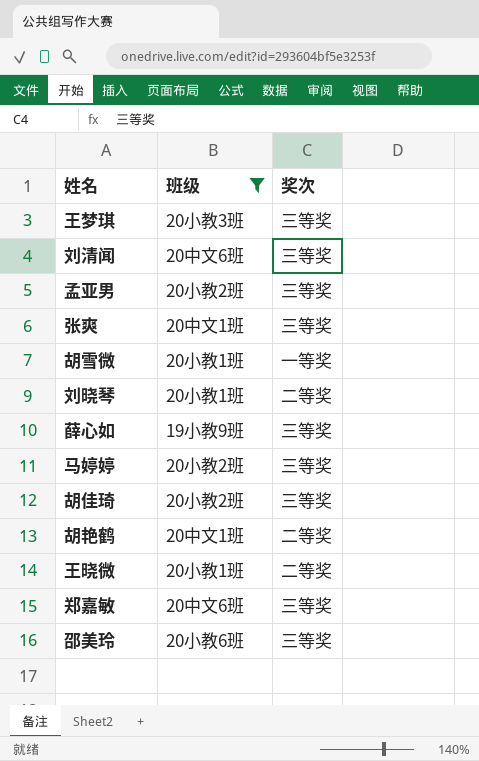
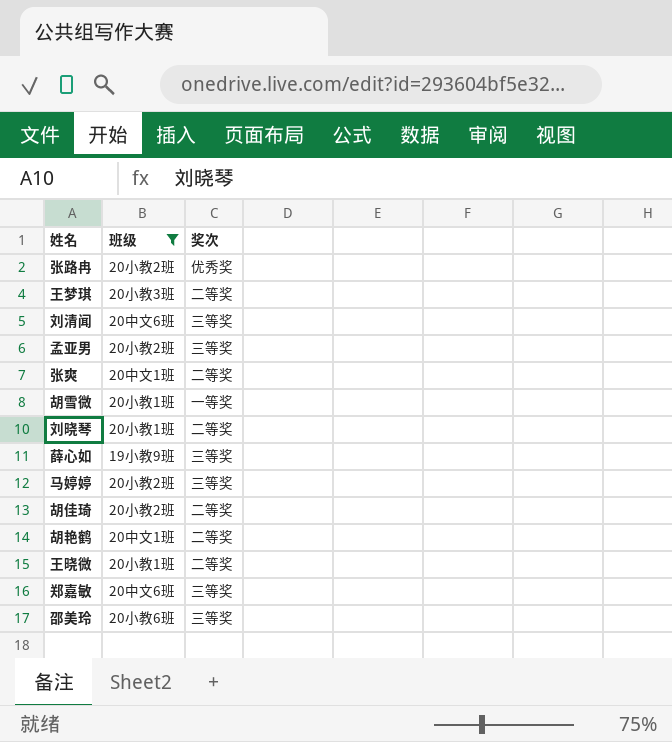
row 张路冉: none -> 20小教2班 | 优秀奖
王梦琪 | 奖次: 三等奖 -> 二等奖
张爽 | 奖次: 三等奖 -> 二等奖
胡佳琦 | 奖次: 三等奖 -> 二等奖

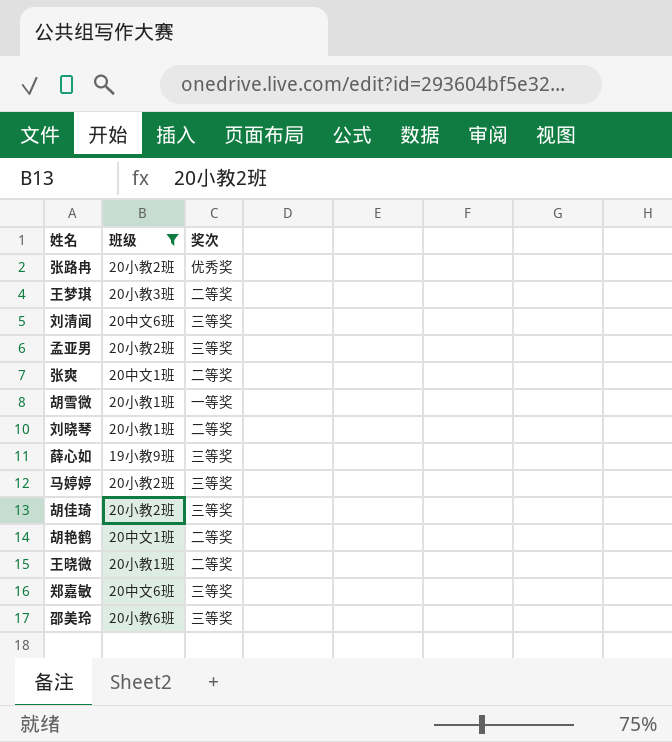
胡佳琦 | 奖次: 二等奖 -> 三等奖

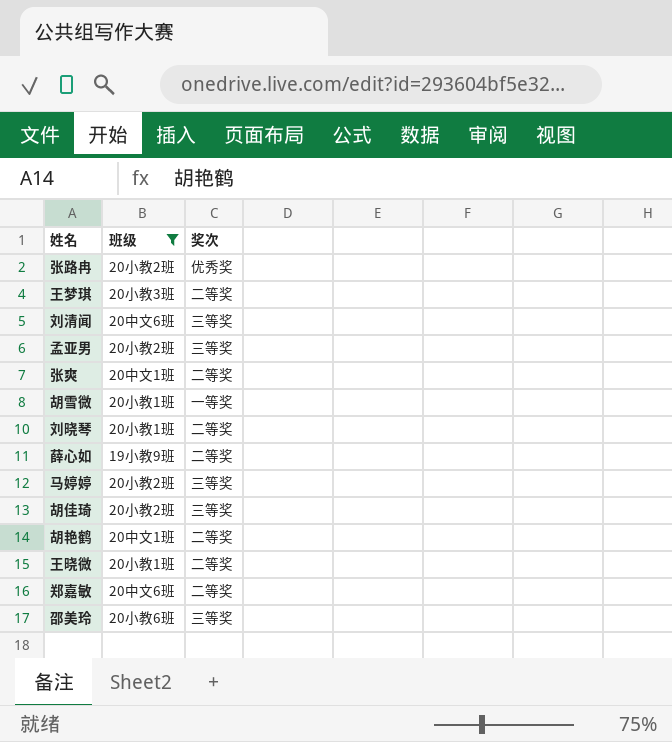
薛心如 | 奖次: 三等奖 -> 二等奖
郑嘉敏 | 奖次: 三等奖 -> 二等奖

